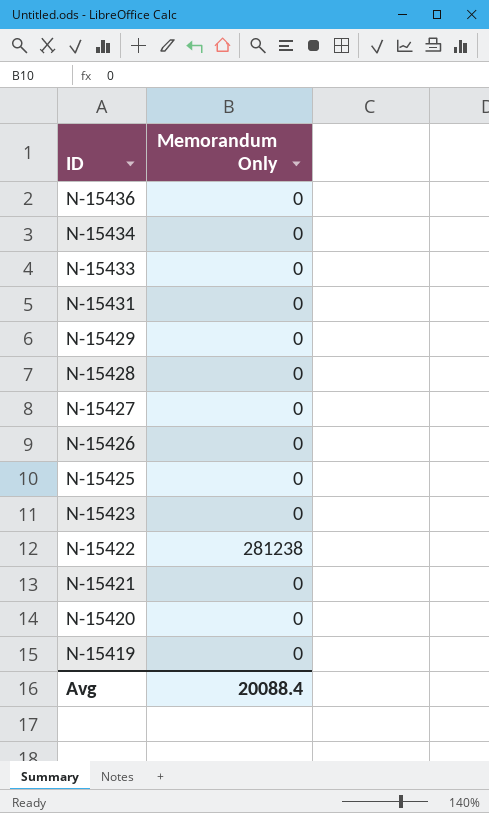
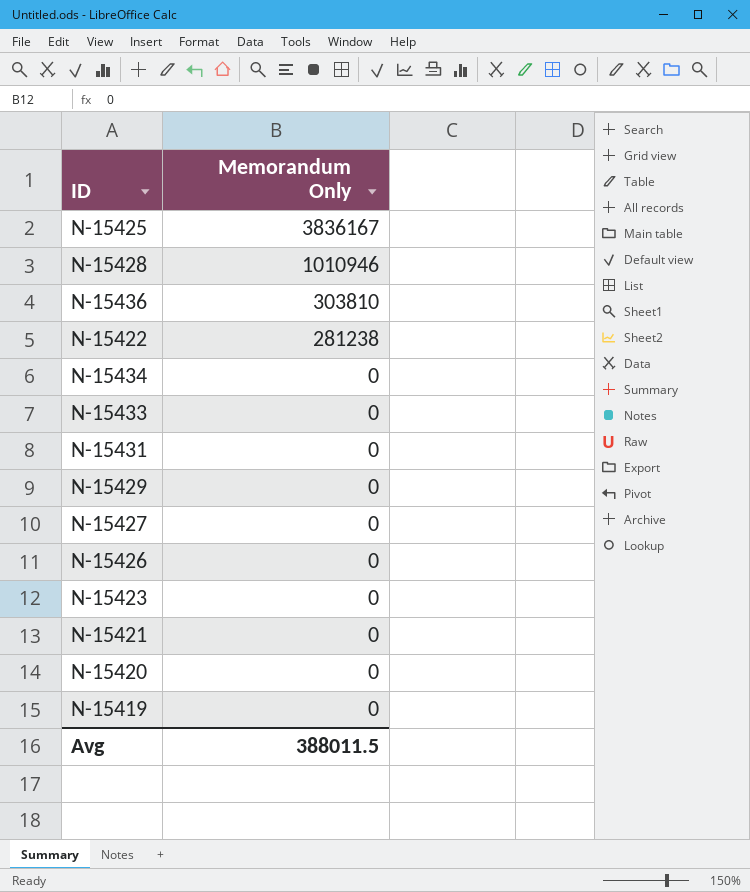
row order: ID descending -> Memorandum Only descending
N-15425 | Memorandum Only: 0 -> 3836167
N-15428 | Memorandum Only: 0 -> 1010946
N-15436 | Memorandum Only: 0 -> 303810
Avg | Memorandum Only: 20088.4 -> 388011.5

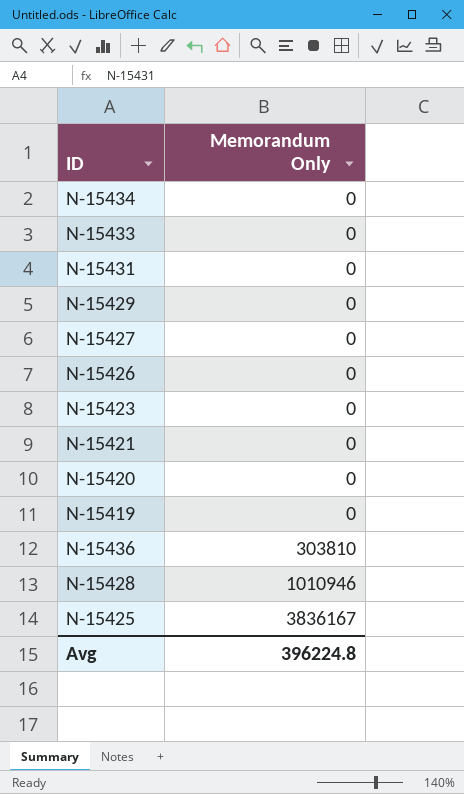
row order: Memorandum Only descending -> Memorandum Only ascending
row N-15422: 281238 -> none
Avg | Memorandum Only: 388011.5 -> 396224.8

